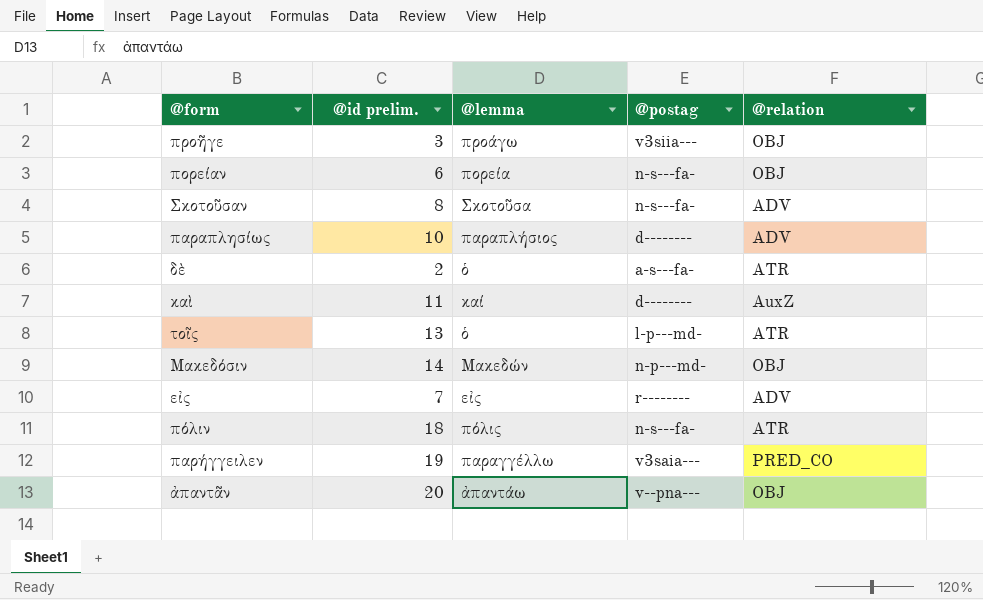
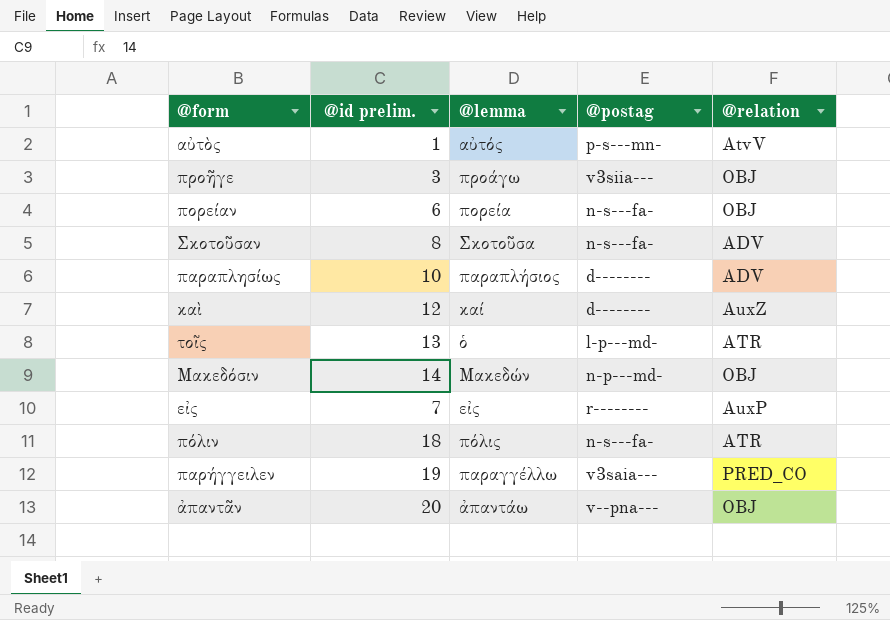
row δὲ: 2 | ὁ | a-s---fa- | ATR -> none
row αὐτὸς: none -> 1 | αὐτός | p-s---mn- | AtvV
καὶ | @id prelim.: 11 -> 12
εἰς | @relation: ADV -> AuxP

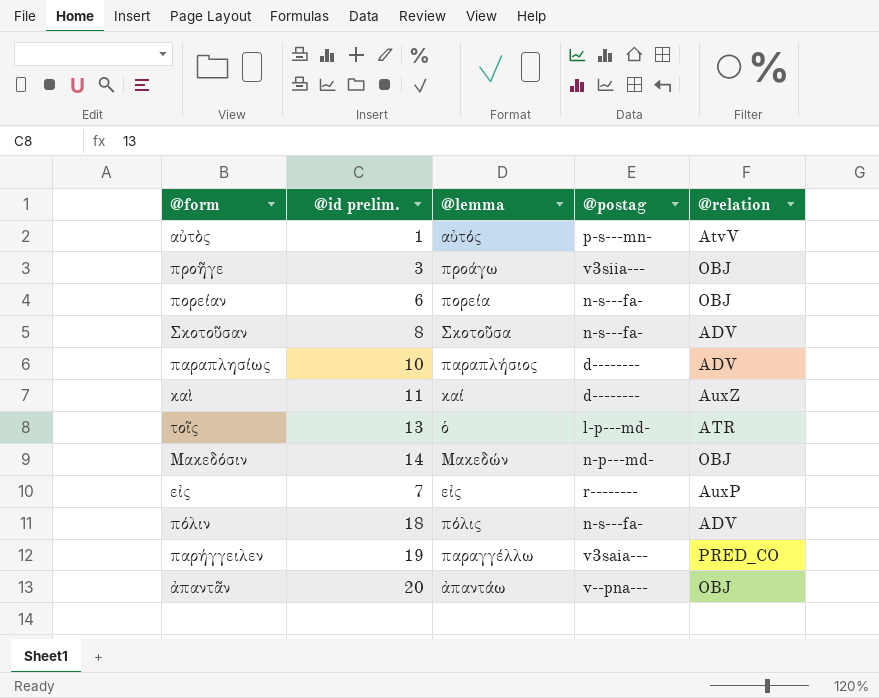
καὶ | @id prelim.: 12 -> 11
πόλιν | @relation: ATR -> ADV

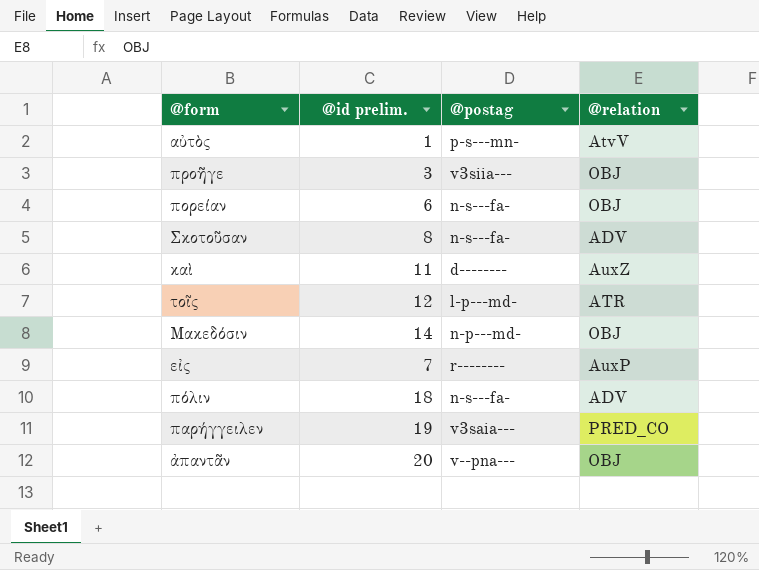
column @lemma | position: 3 -> none
row παραπλησίως: 10 | παραπλήσιος | d-------- | ADV -> none
τοῖς | @id prelim.: 13 -> 12

